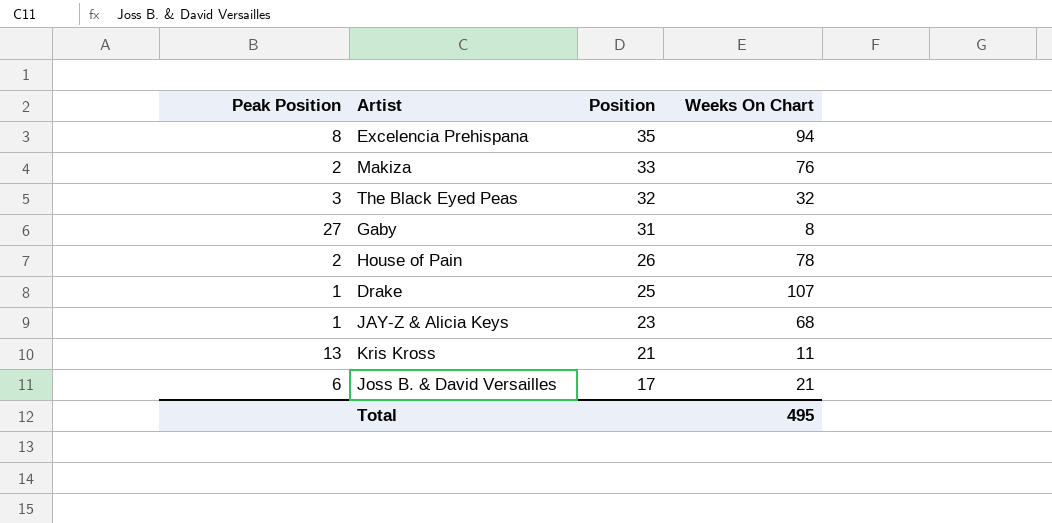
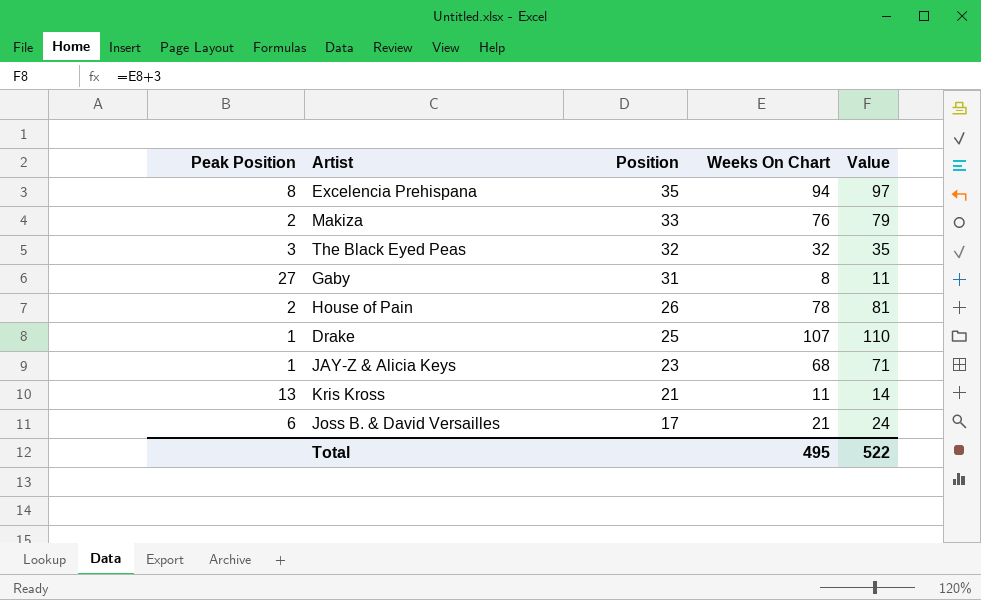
column Value | formula: none -> [Weeks On Chart] + 3

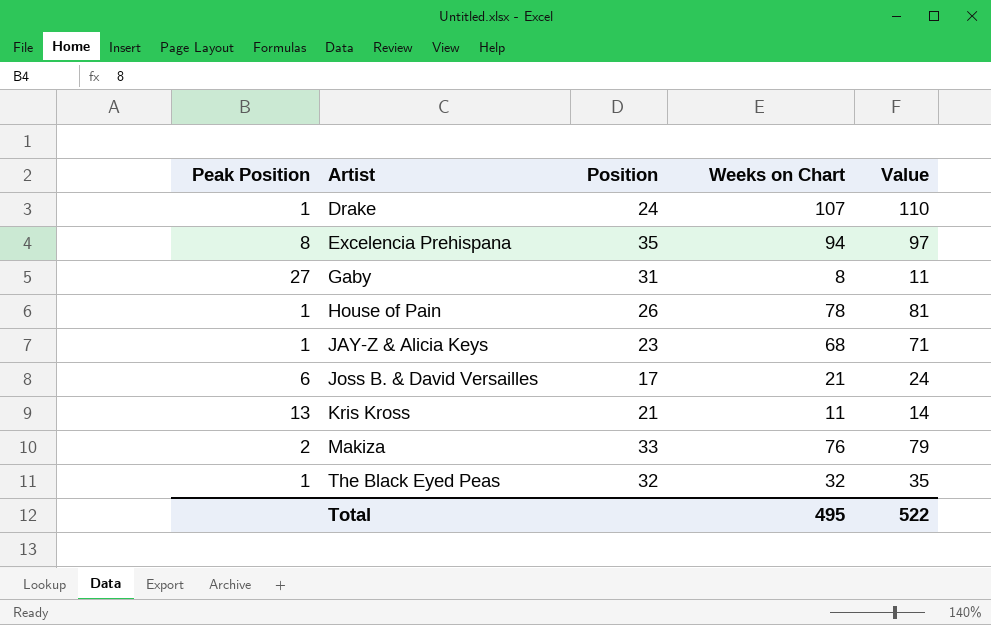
row order: Position descending -> Artist ascending
column name: Weeks On Chart -> Weeks on Chart
Drake | Position: 25 -> 24
House of Pain | Peak Position: 2 -> 1
The Black Eyed Peas | Peak Position: 3 -> 1

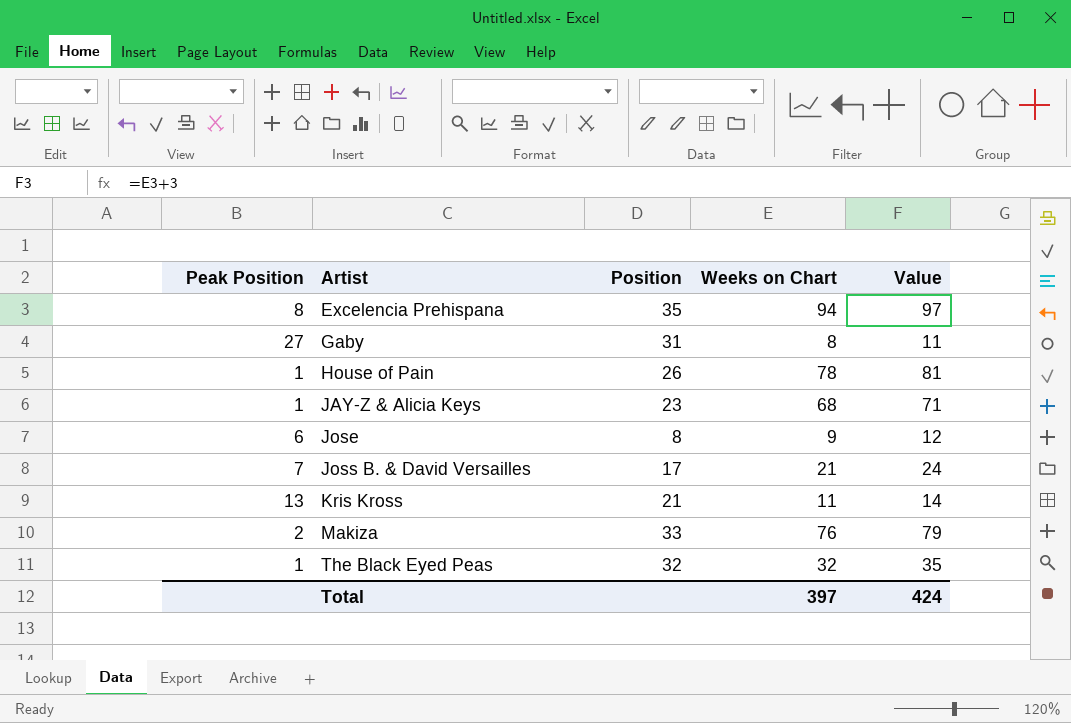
row Drake: 1 | 24 | 107 | 110 -> none
row Jose: none -> 6 | 8 | 9 | 12
Joss B. & David Versailles | Peak Position: 6 -> 7
Total | Weeks on Chart: 495 -> 397
Total | Value: 522 -> 424

